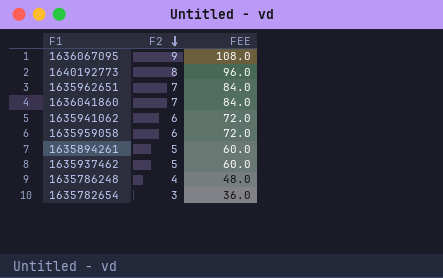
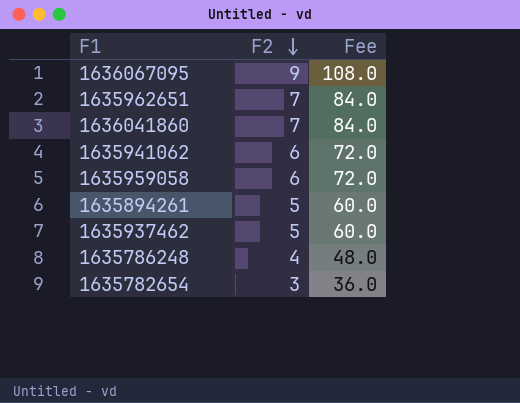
column name: FEE -> Fee
row 1640192773: 8 | 96.0 -> none

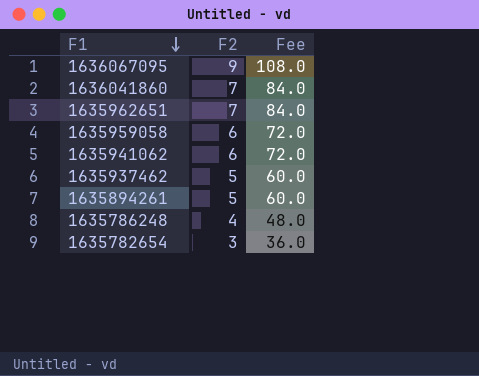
row order: F2 descending -> F1 descending

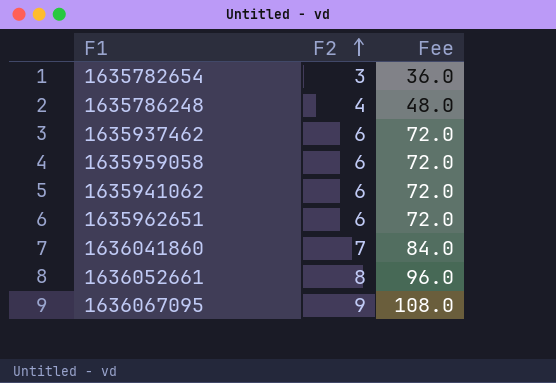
row order: F1 descending -> F2 ascending
row 1635894261: 5 | 60.0 -> none
1635937462 | F2: 5 -> 6
1635937462 | Fee: 60.0 -> 72.0
1635962651 | F2: 7 -> 6
1635962651 | Fee: 84.0 -> 72.0
row 1636052661: none -> 8 | 96.0

